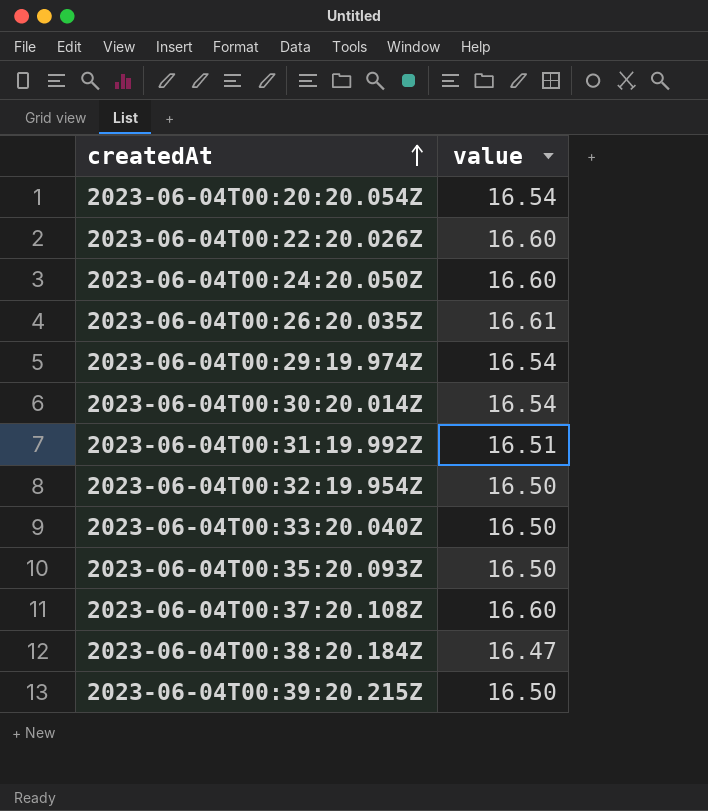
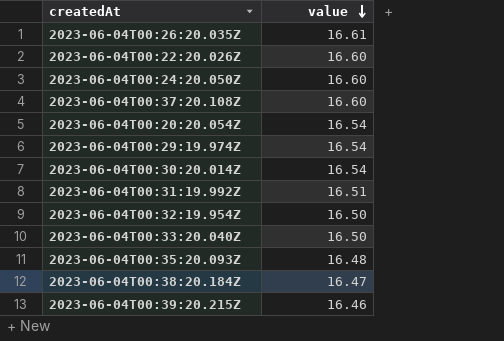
row order: createdAt ascending -> value descending
2023-06-04T00:35:20.093Z | value: 16.50 -> 16.48
2023-06-04T00:39:20.215Z | value: 16.50 -> 16.46

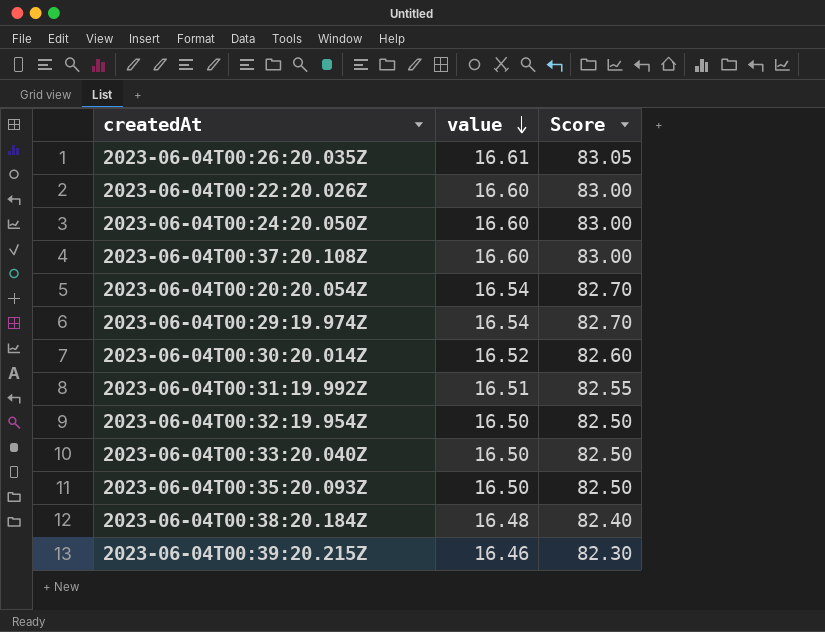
column Score | formula: none -> [value] * 5
2023-06-04T00:30:20.014Z | value: 16.54 -> 16.52
2023-06-04T00:35:20.093Z | value: 16.48 -> 16.50
2023-06-04T00:38:20.184Z | value: 16.47 -> 16.48

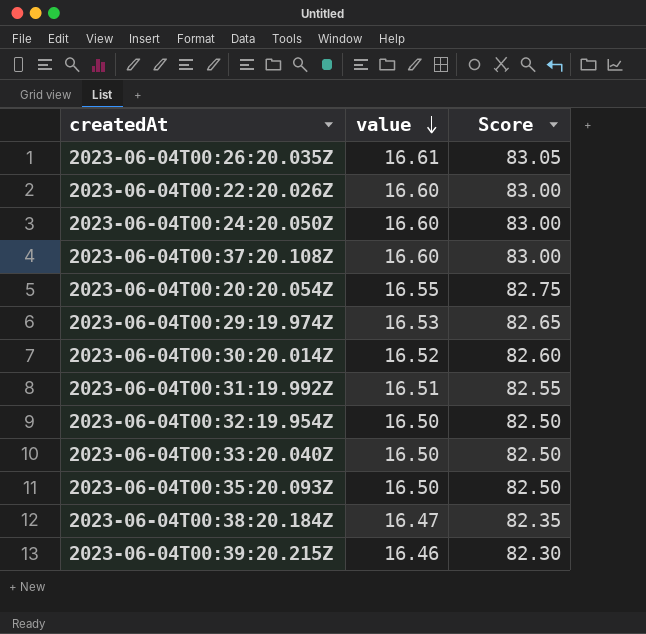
2023-06-04T00:20:20.054Z | value: 16.54 -> 16.55
2023-06-04T00:20:20.054Z | Score: 82.70 -> 82.75
2023-06-04T00:29:19.974Z | value: 16.54 -> 16.53
2023-06-04T00:29:19.974Z | Score: 82.70 -> 82.65
2023-06-04T00:38:20.184Z | value: 16.48 -> 16.47
2023-06-04T00:38:20.184Z | Score: 82.40 -> 82.35

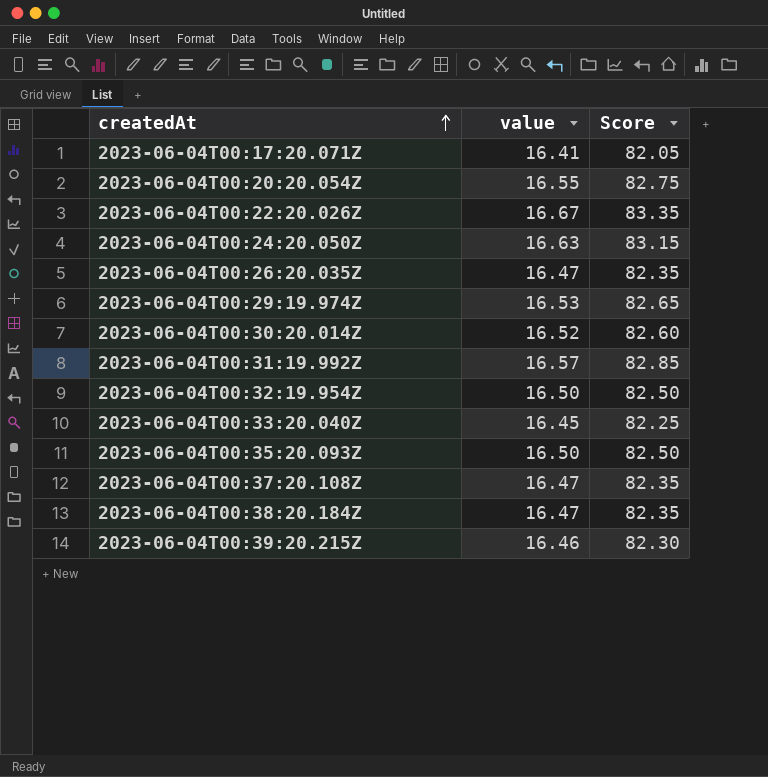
row order: value descending -> createdAt ascending
row 2023-06-04T00:17:20.071Z: none -> 16.41 | 82.05
2023-06-04T00:22:20.026Z | value: 16.60 -> 16.67
2023-06-04T00:22:20.026Z | Score: 83.00 -> 83.35
2023-06-04T00:24:20.050Z | value: 16.60 -> 16.63
2023-06-04T00:24:20.050Z | Score: 83.00 -> 83.15
2023-06-04T00:26:20.035Z | value: 16.61 -> 16.47
2023-06-04T00:26:20.035Z | Score: 83.05 -> 82.35
2023-06-04T00:31:19.992Z | value: 16.51 -> 16.57
2023-06-04T00:31:19.992Z | Score: 82.55 -> 82.85
2023-06-04T00:33:20.040Z | value: 16.50 -> 16.45
2023-06-04T00:33:20.040Z | Score: 82.50 -> 82.25
2023-06-04T00:37:20.108Z | value: 16.60 -> 16.47
2023-06-04T00:37:20.108Z | Score: 83.00 -> 82.35

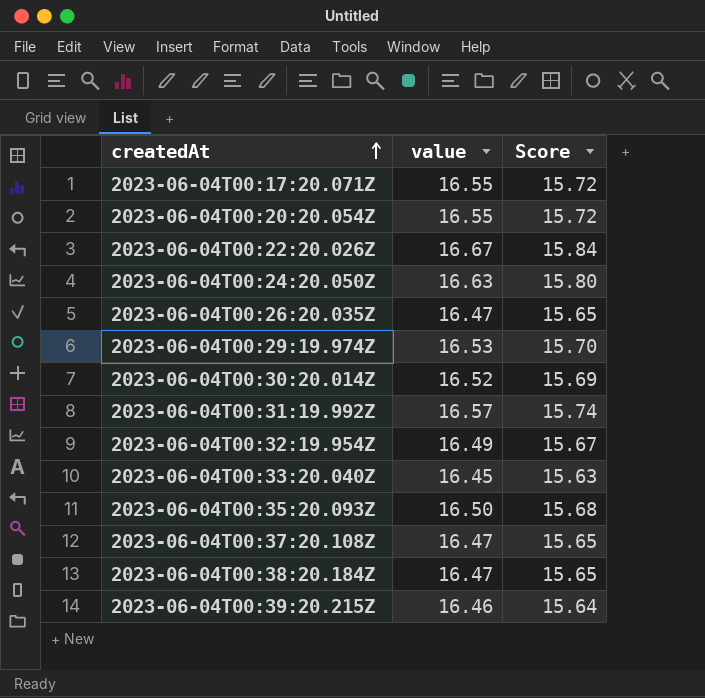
column Score | formula: [value] * 5 -> [value] * 0.95
2023-06-04T00:17:20.071Z | value: 16.41 -> 16.55
2023-06-04T00:32:19.954Z | value: 16.50 -> 16.49

